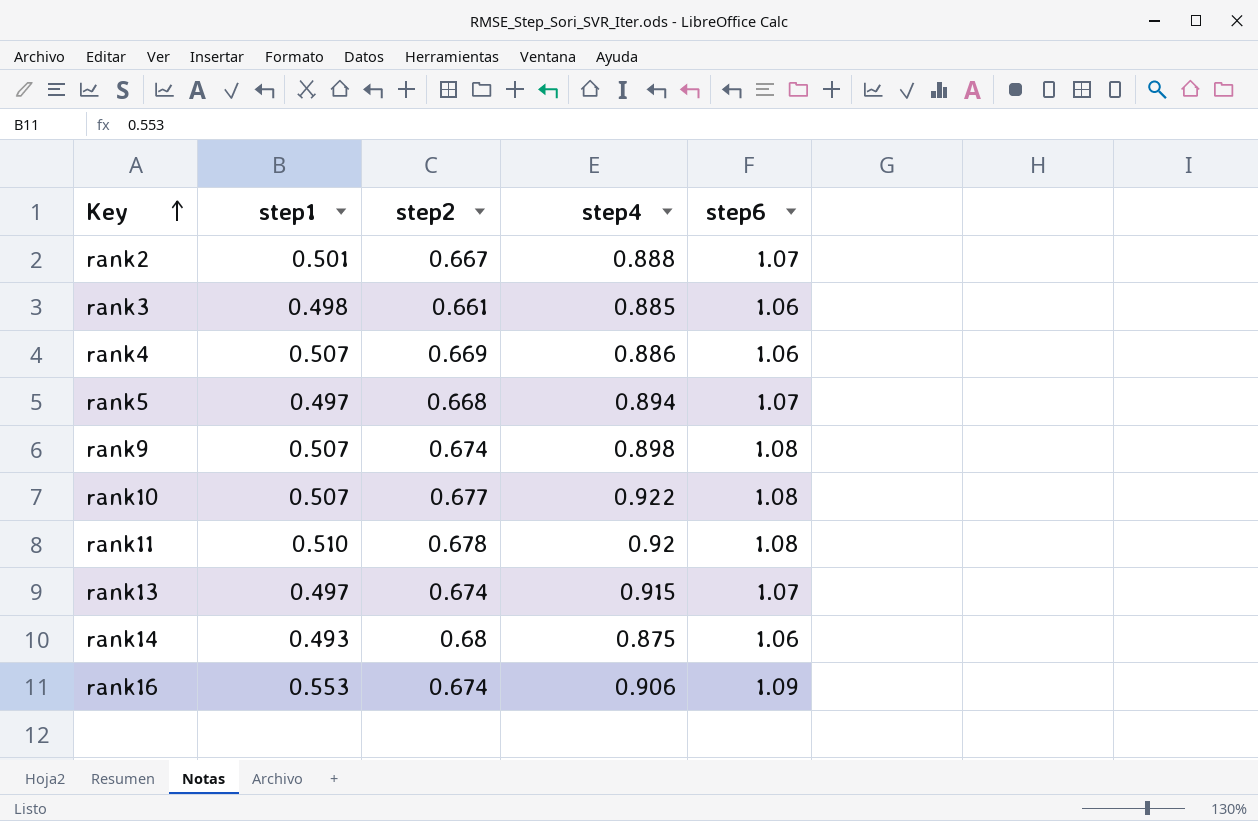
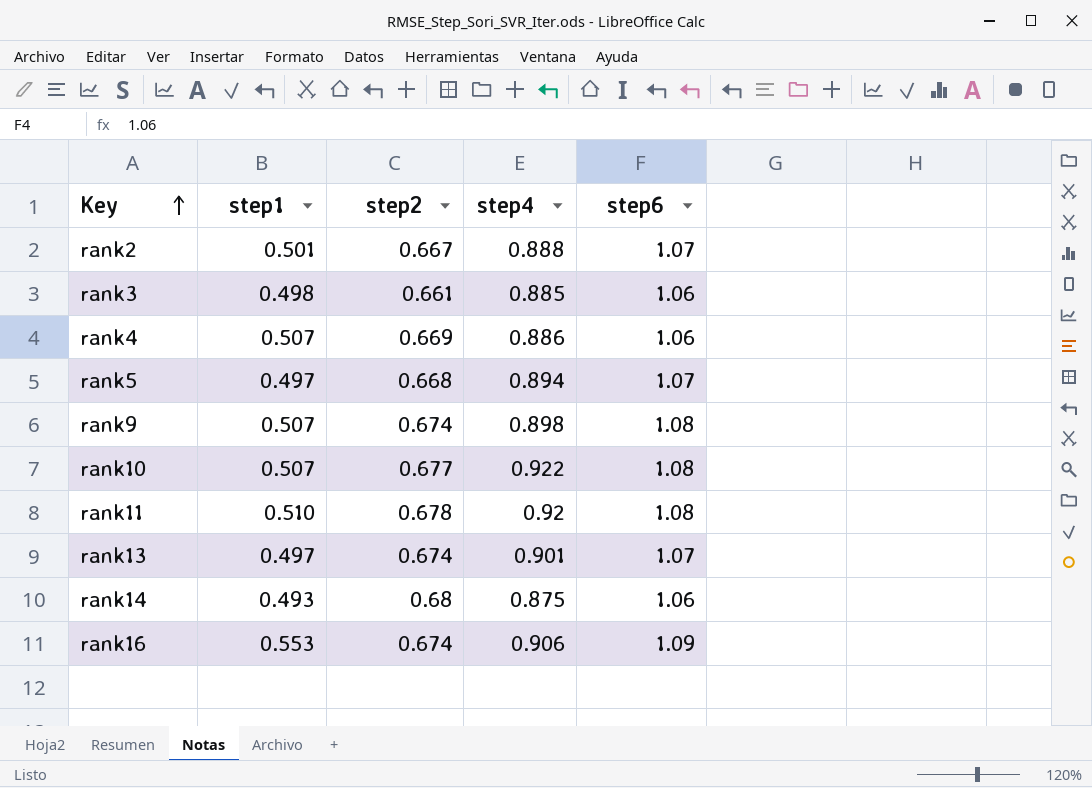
rank13 | step4: 0.915 -> 0.901

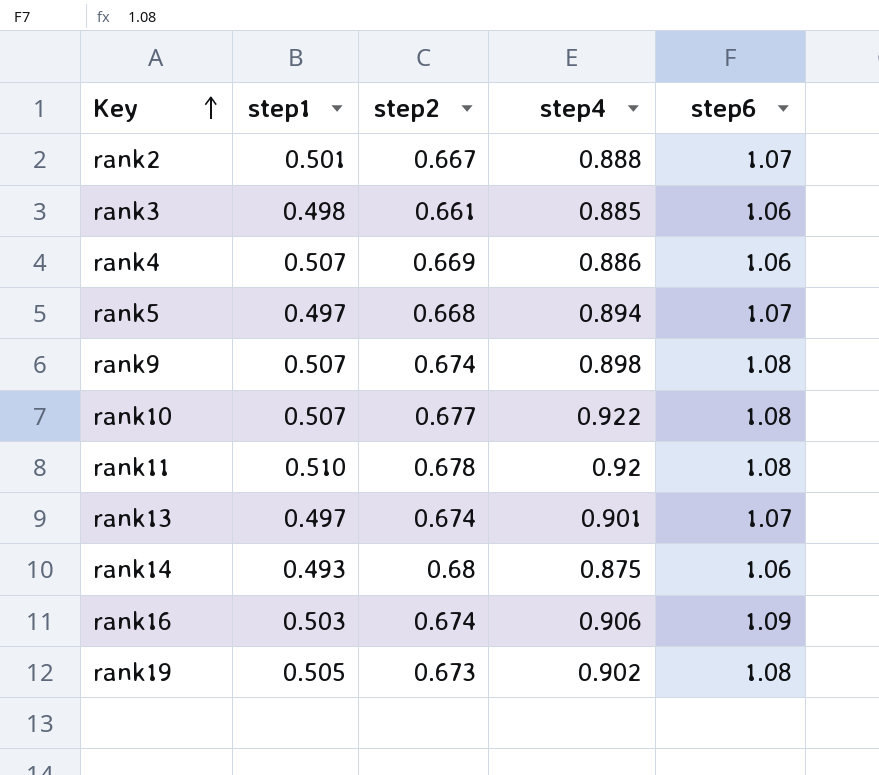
rank16 | step1: 0.553 -> 0.503
row rank19: none -> 0.505 | 0.673 | 0.902 | 1.08

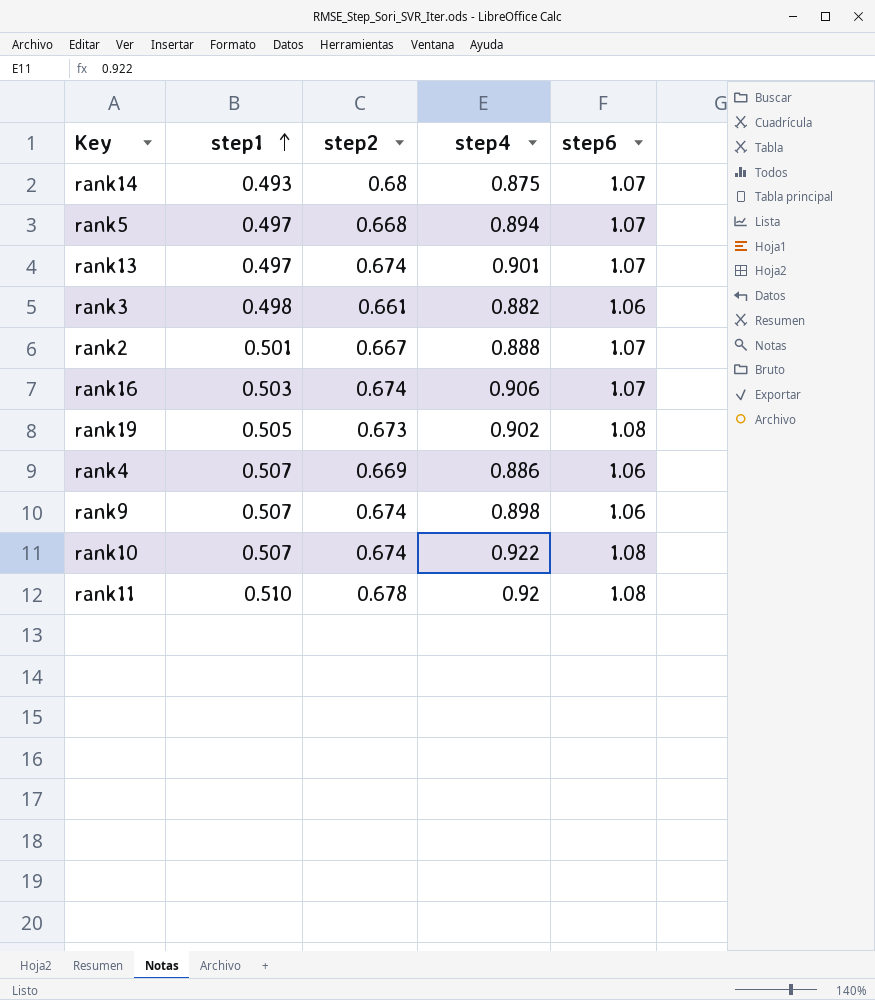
row order: Key ascending -> step1 ascending
rank14 | step6: 1.06 -> 1.07
rank3 | step4: 0.885 -> 0.882
rank16 | step6: 1.09 -> 1.07
rank9 | step6: 1.08 -> 1.06
rank10 | step2: 0.677 -> 0.674

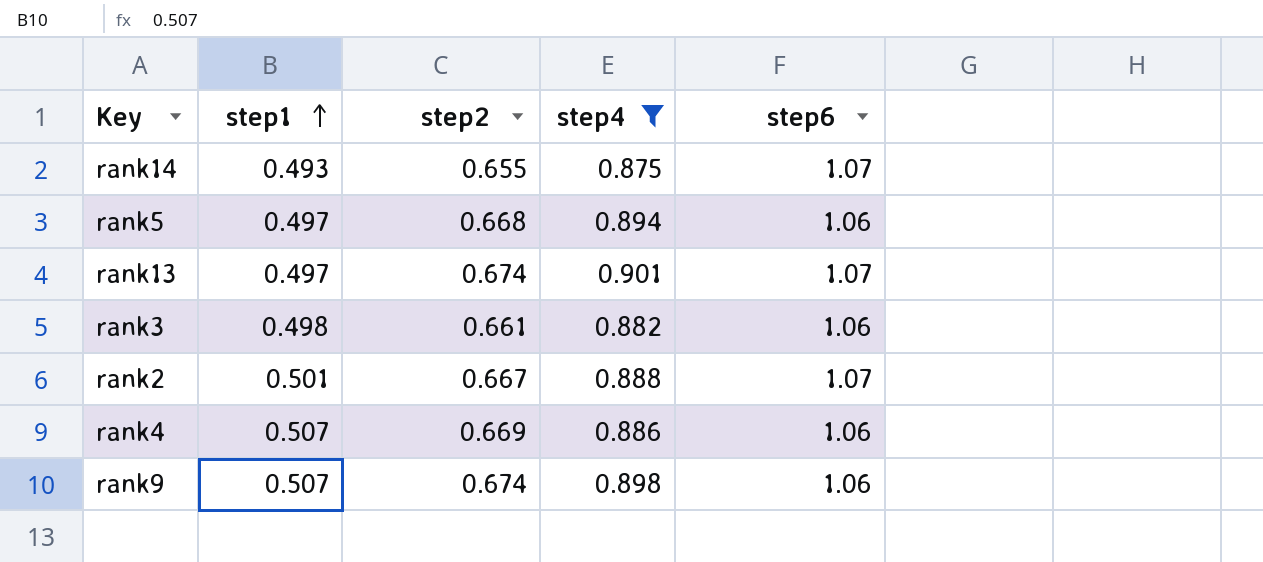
filter: none -> step4 <= 0.901
rank14 | step2: 0.68 -> 0.655
rank5 | step6: 1.07 -> 1.06

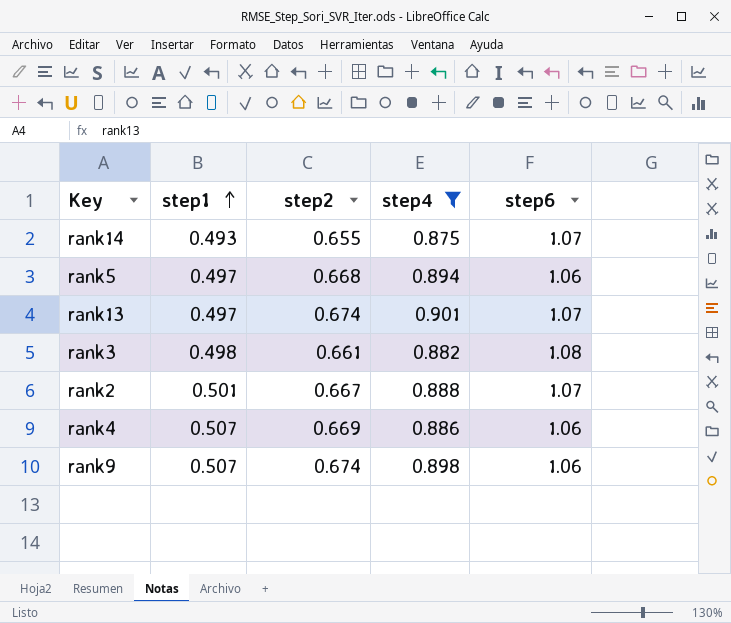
rank3 | step6: 1.06 -> 1.08

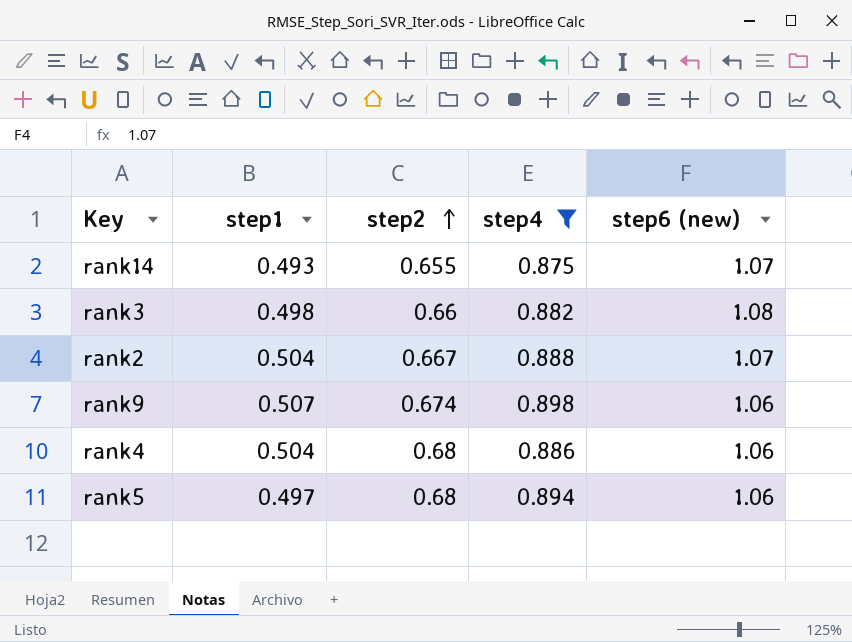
row order: step1 ascending -> step2 ascending
column name: step6 -> step6 (new)
row rank13: 0.497 | 0.674 | 0.901 | 1.07 -> none
rank3 | step2: 0.661 -> 0.66
rank2 | step1: 0.501 -> 0.504
rank4 | step1: 0.507 -> 0.504
rank4 | step2: 0.669 -> 0.68
rank5 | step2: 0.668 -> 0.68

